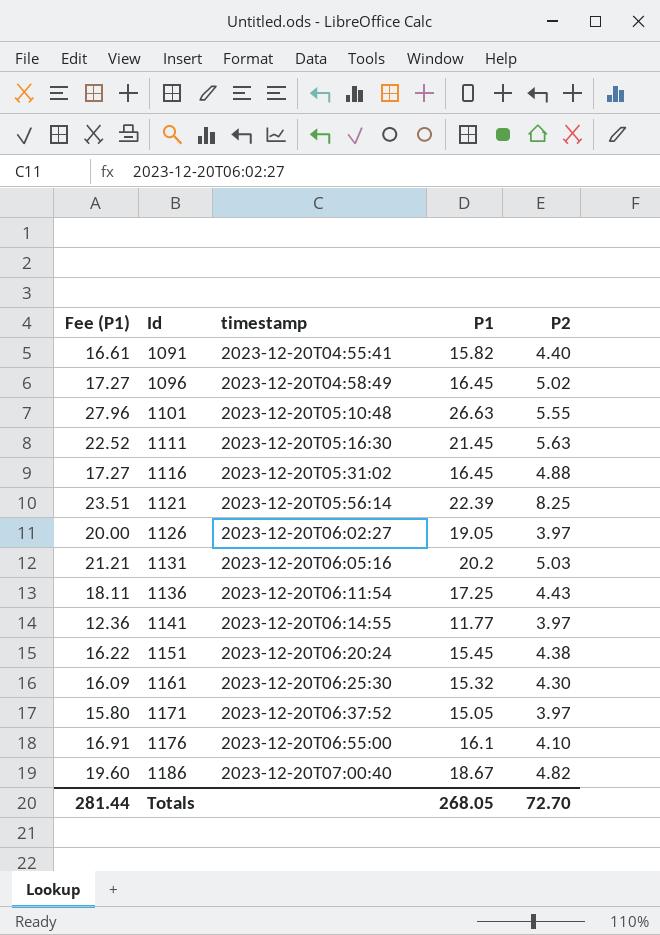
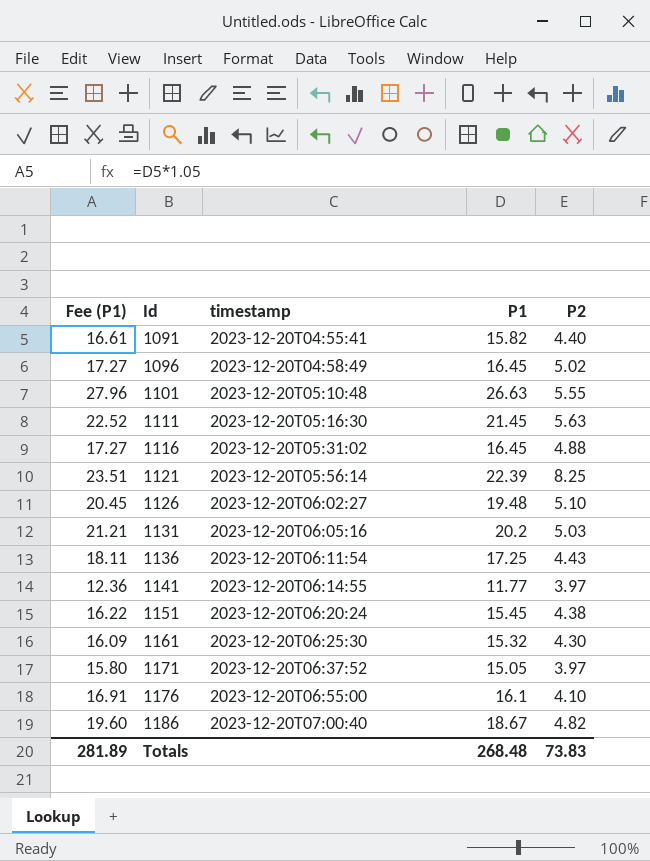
1126 | Fee (P1): 20.00 -> 20.45
1126 | P1: 19.05 -> 19.48
1126 | P2: 3.97 -> 5.10
Totals | Fee (P1): 281.44 -> 281.89
Totals | P1: 268.05 -> 268.48
Totals | P2: 72.70 -> 73.83

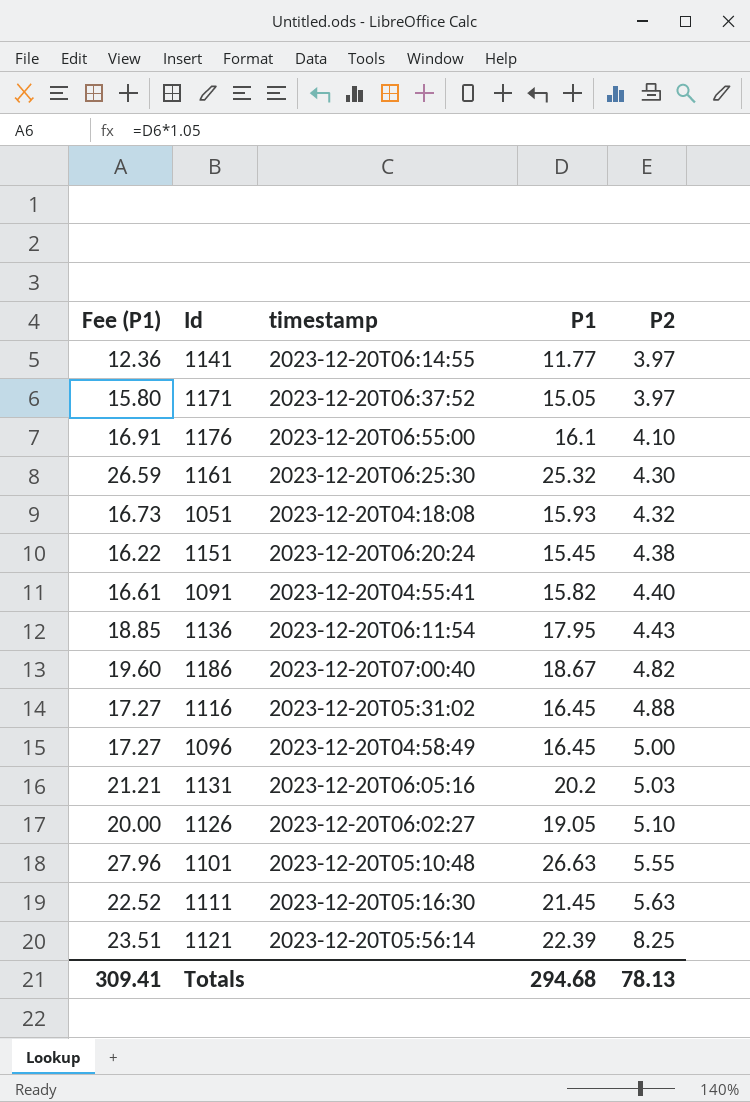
row order: Id ascending -> P2 ascending
1161 | Fee (P1): 16.09 -> 26.59
1161 | P1: 15.32 -> 25.32
row 1051: none -> 16.73 | 2023-12-20T04:18:08 | 15.93 | 4.32
1136 | Fee (P1): 18.11 -> 18.85
1136 | P1: 17.25 -> 17.95
1096 | P2: 5.02 -> 5.00
1126 | Fee (P1): 20.45 -> 20.00
1126 | P1: 19.48 -> 19.05
Totals | Fee (P1): 281.89 -> 309.41
Totals | P1: 268.48 -> 294.68
Totals | P2: 73.83 -> 78.13

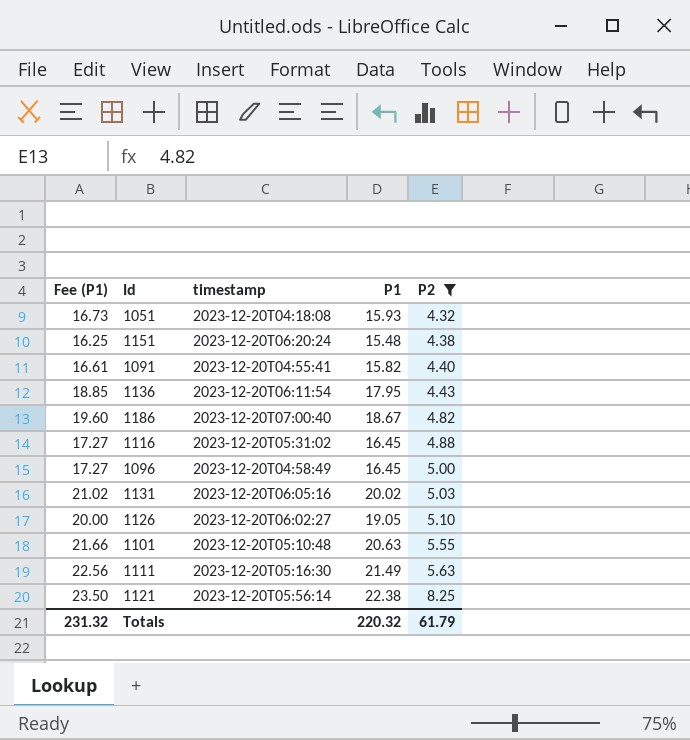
filter: none -> P2 >= 4.32
1151 | Fee (P1): 16.22 -> 16.25
1151 | P1: 15.45 -> 15.48
1131 | Fee (P1): 21.21 -> 21.02
1131 | P1: 20.2 -> 20.02
1101 | Fee (P1): 27.96 -> 21.66
1101 | P1: 26.63 -> 20.63
1111 | Fee (P1): 22.52 -> 22.56
1111 | P1: 21.45 -> 21.49
1121 | Fee (P1): 23.51 -> 23.50
1121 | P1: 22.39 -> 22.38
Totals | Fee (P1): 309.41 -> 231.32
Totals | P1: 294.68 -> 220.32
Totals | P2: 78.13 -> 61.79

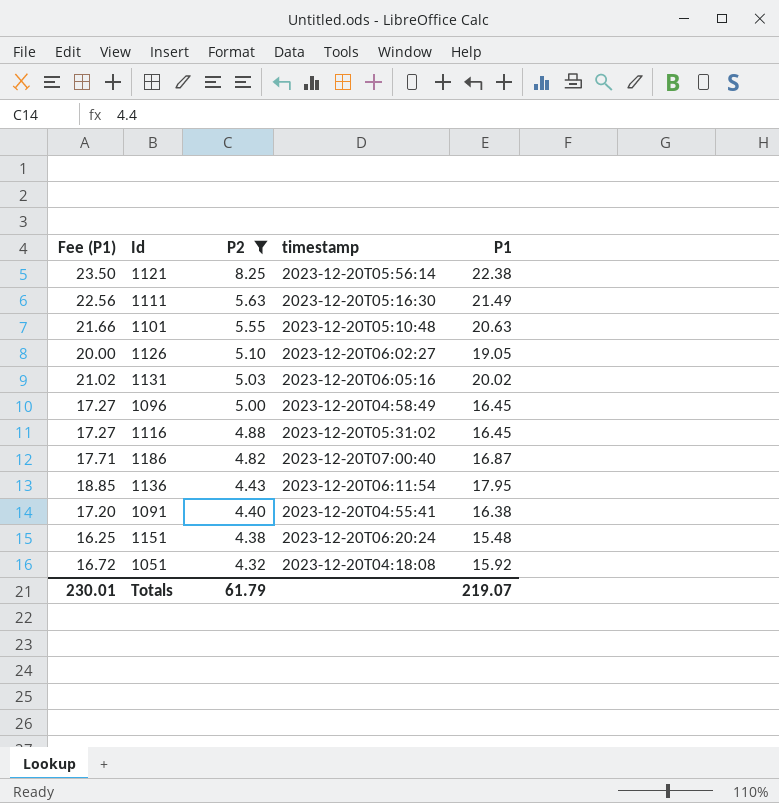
row order: P2 ascending -> P2 descending
column P2 | position: 5 -> 3
1186 | Fee (P1): 19.60 -> 17.71
1186 | P1: 18.67 -> 16.87
1091 | Fee (P1): 16.61 -> 17.20
1091 | P1: 15.82 -> 16.38
1051 | Fee (P1): 16.73 -> 16.72
1051 | P1: 15.93 -> 15.92
Totals | Fee (P1): 231.32 -> 230.01
Totals | P1: 220.32 -> 219.07

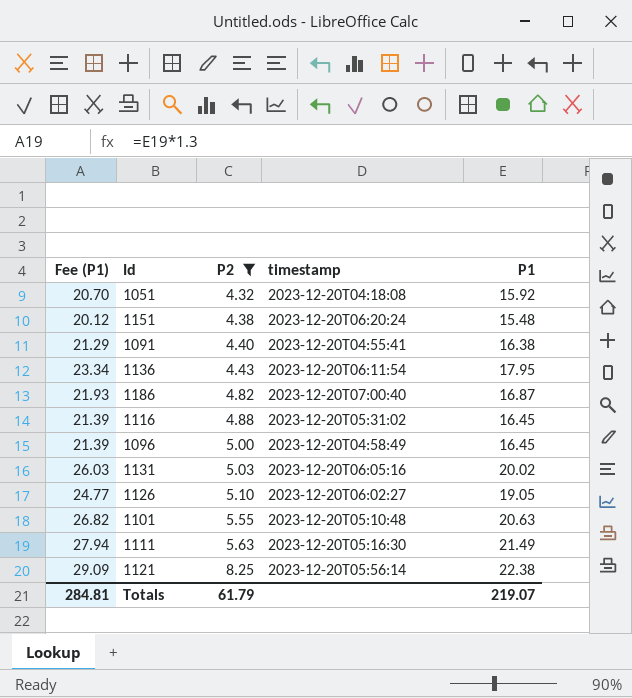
row order: P2 descending -> P2 ascending
column Fee (P1) | formula: [P1] * 1.05 -> [P1] * 1.3
Totals | Fee (P1): 230.01 -> 284.81

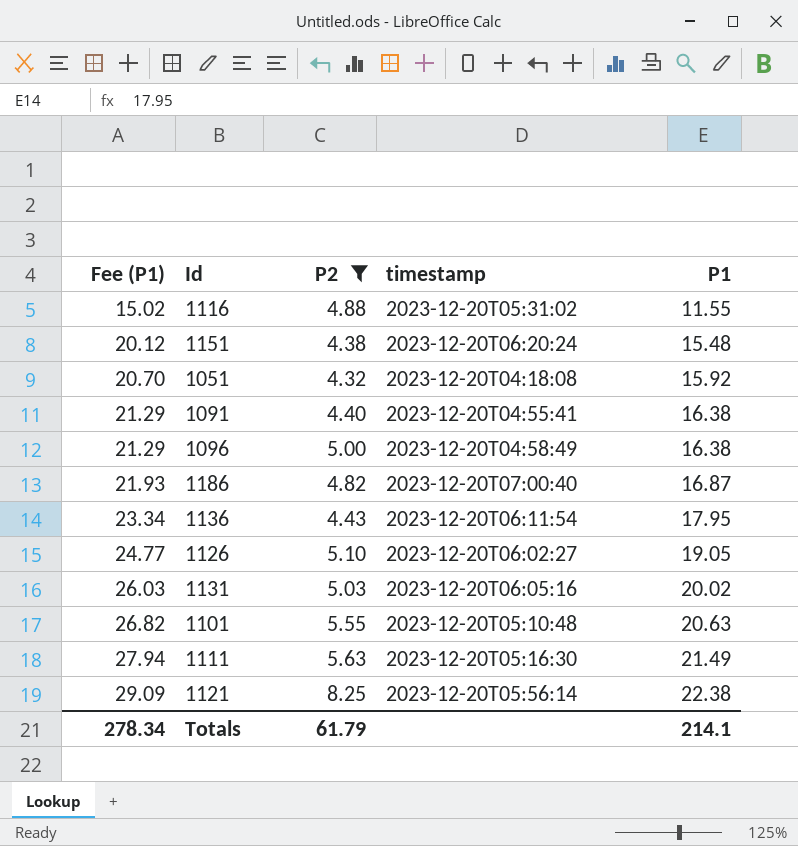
row order: P2 ascending -> Fee (P1) ascending
1116 | Fee (P1): 21.39 -> 15.02
1116 | P1: 16.45 -> 11.55
1096 | Fee (P1): 21.39 -> 21.29
1096 | P1: 16.45 -> 16.38
Totals | Fee (P1): 284.81 -> 278.34
Totals | P1: 219.07 -> 214.1

